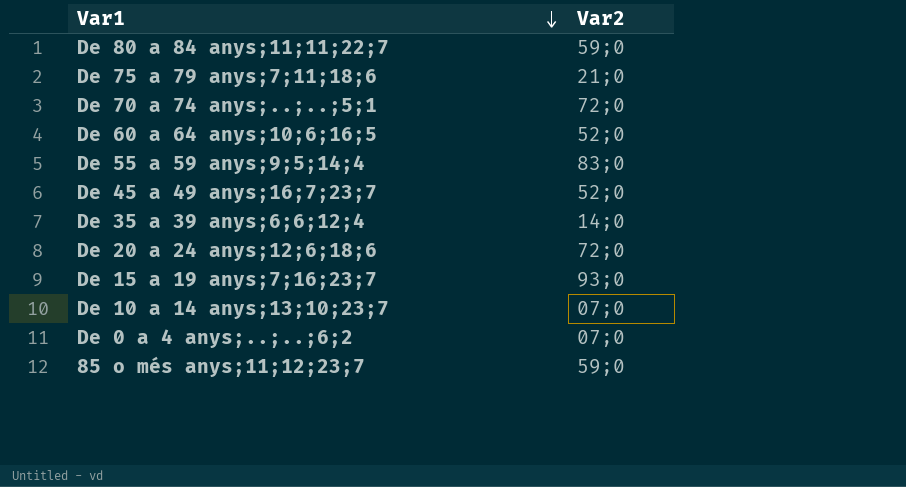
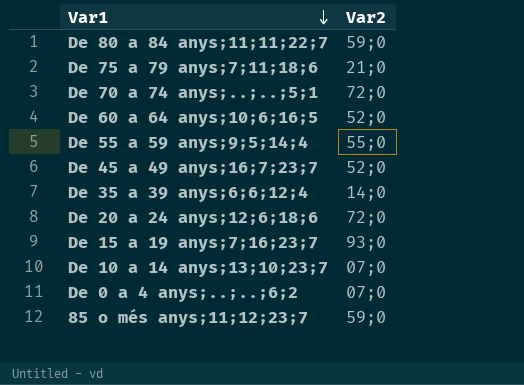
De 55 a 59 anys;9;5;14;4 | Var2: 83;0 -> 55;0

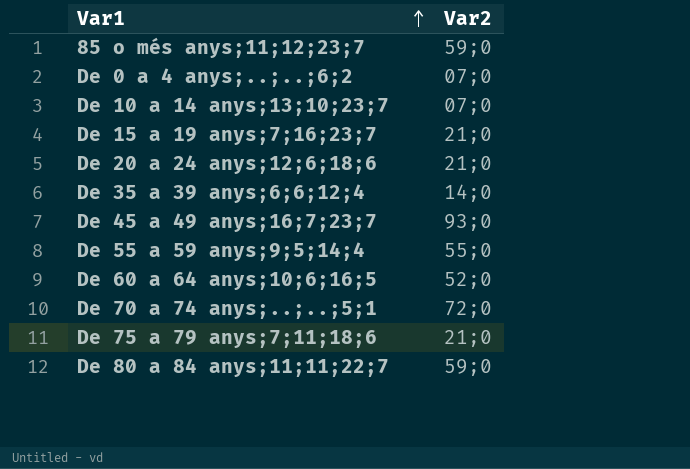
row order: Var1 descending -> Var1 ascending
De 15 a 19 anys;7;16;23;7 | Var2: 93;0 -> 21;0
De 20 a 24 anys;12;6;18;6 | Var2: 72;0 -> 21;0
De 45 a 49 anys;16;7;23;7 | Var2: 52;0 -> 93;0

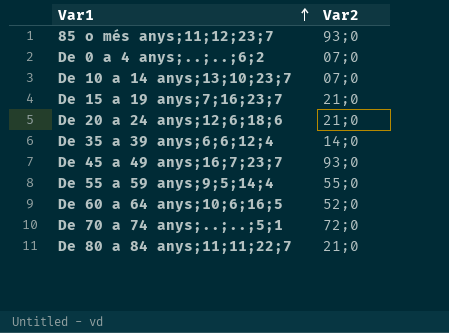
row De 75 a 79 anys;7;11;18;6: 21;0 -> none
85 o més anys;11;12;23;7 | Var2: 59;0 -> 93;0
De 80 a 84 anys;11;11;22;7 | Var2: 59;0 -> 21;0

